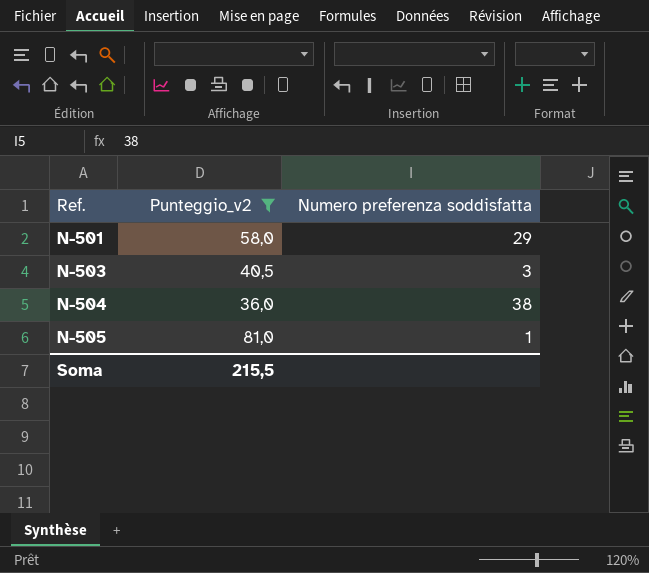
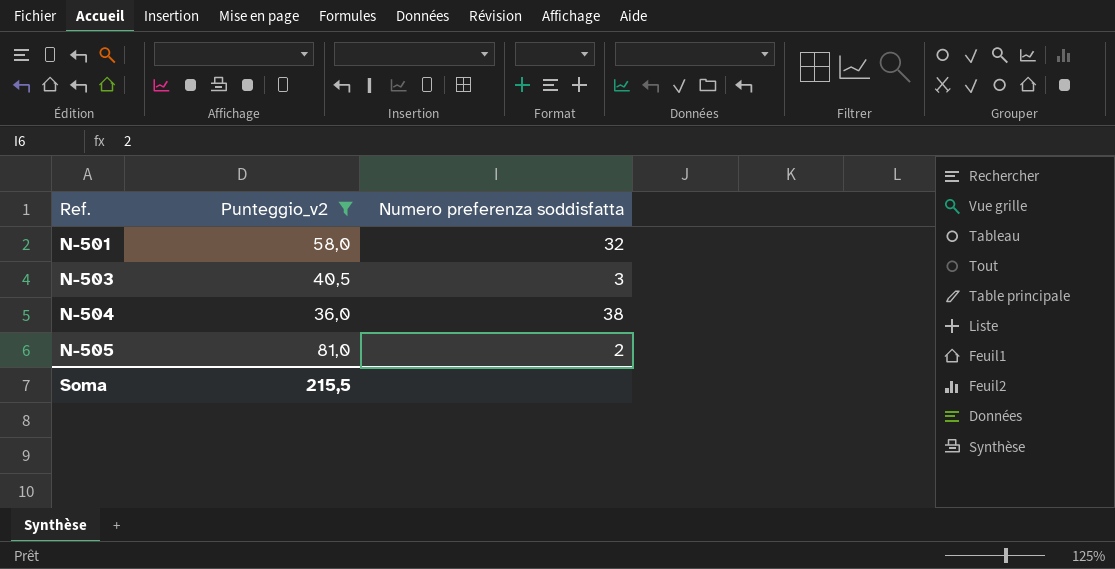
N-501 | Numero preferenza soddisfatta: 29 -> 32
N-505 | Numero preferenza soddisfatta: 1 -> 2

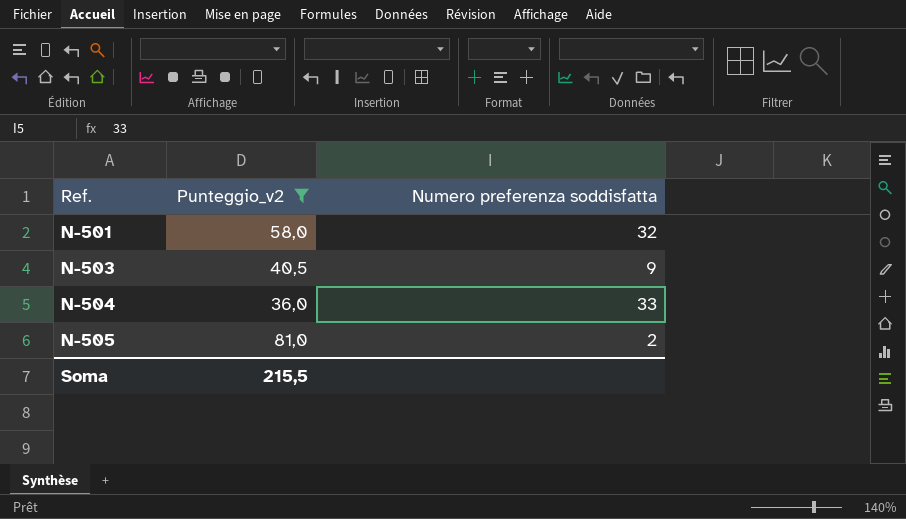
N-503 | Numero preferenza soddisfatta: 3 -> 9
N-504 | Numero preferenza soddisfatta: 38 -> 33

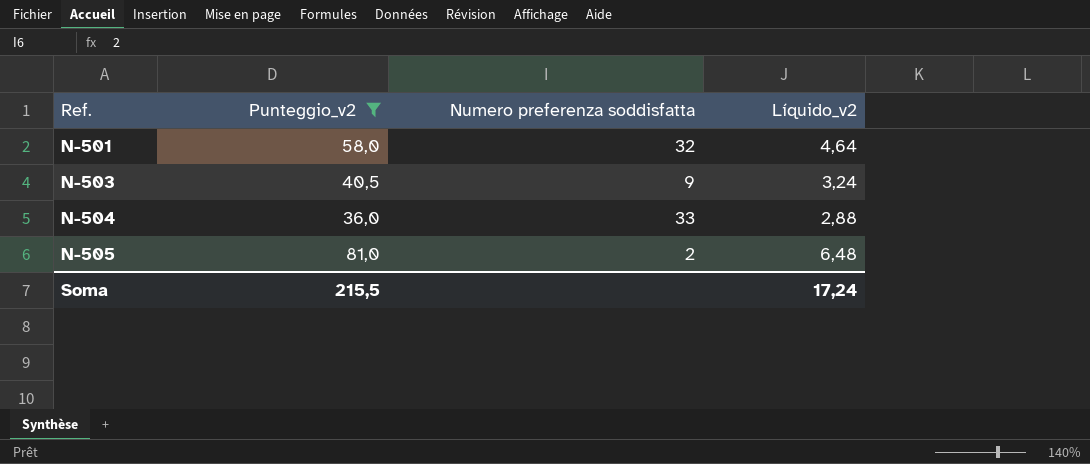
column Líquido_v2 | formula: none -> [Punteggio_v2] * 0,08

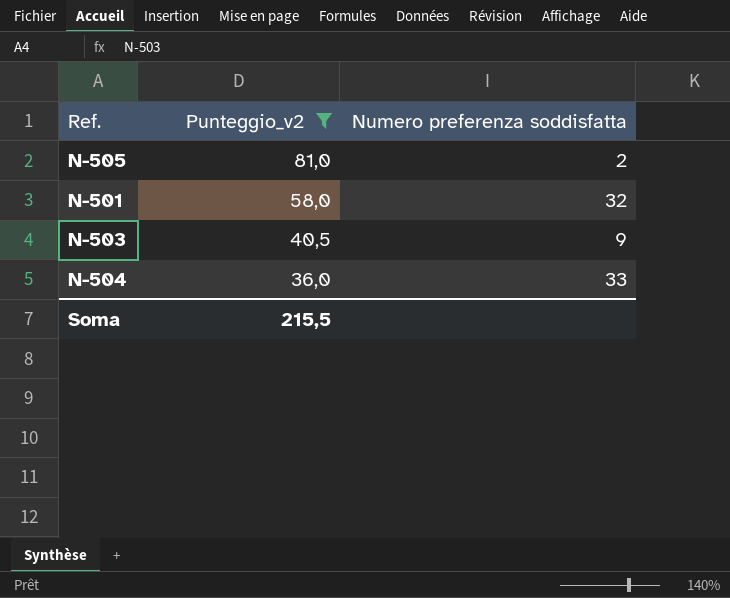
row order: Ref. ascending -> Punteggio_v2 descending
column Líquido_v2 | formula: [Punteggio_v2] * 0,08 -> none

